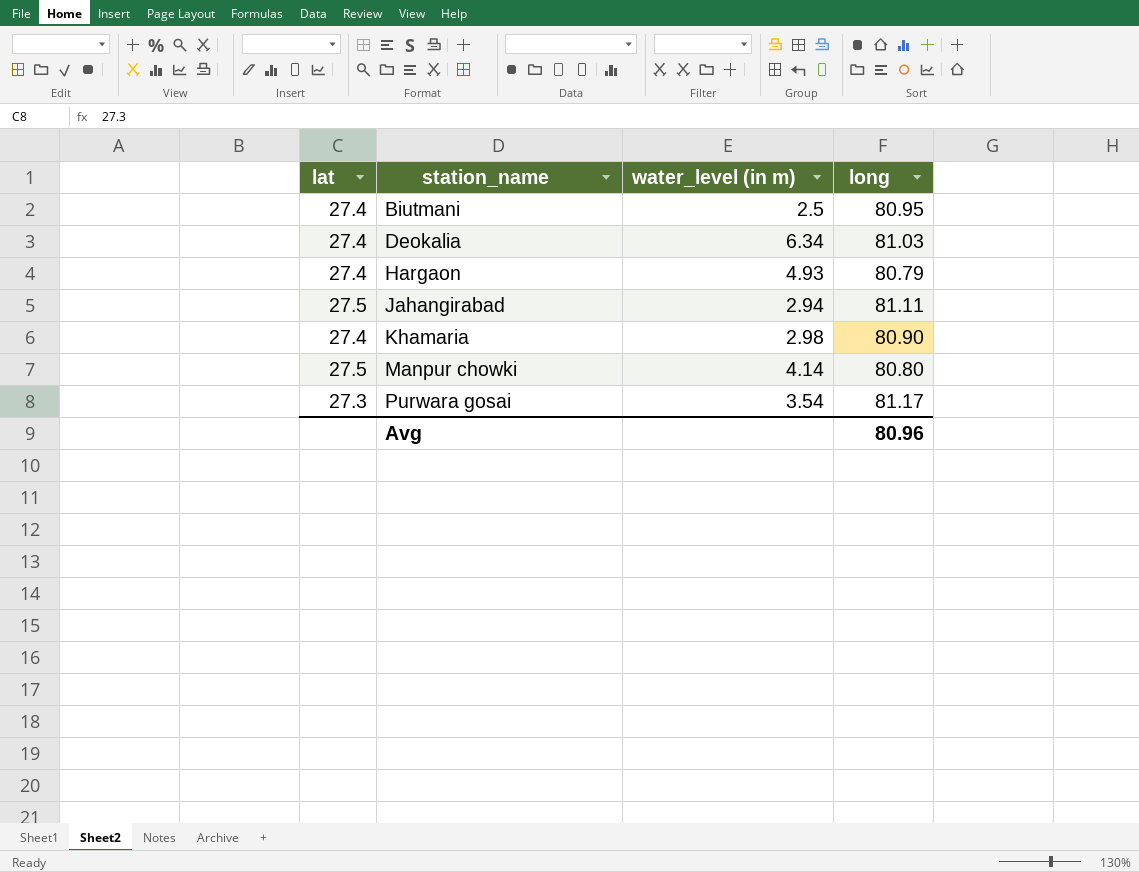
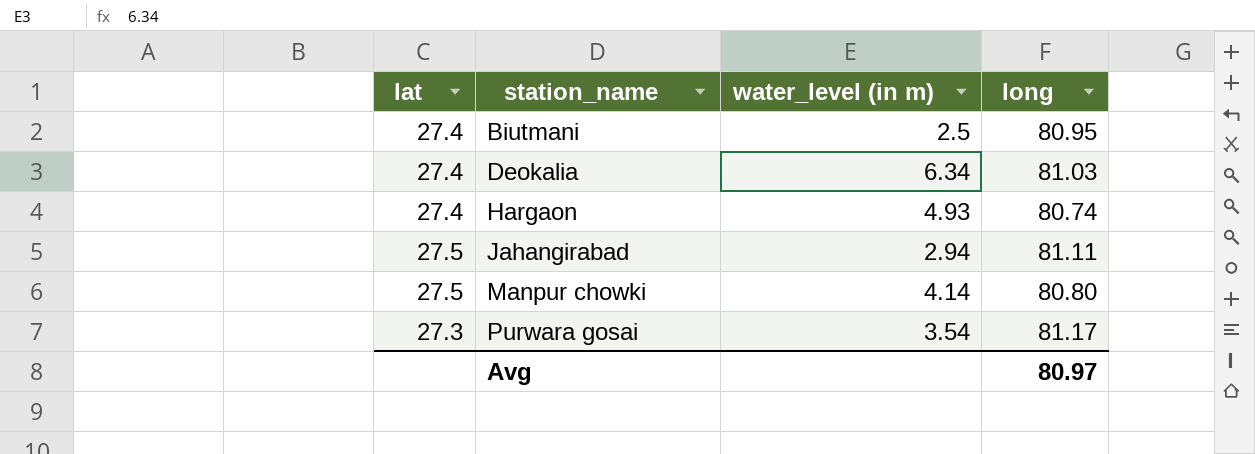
row Khamaria: 27.4 | 2.98 | 80.90 -> none
Hargaon | long: 80.79 -> 80.74
Avg | long: 80.96 -> 80.97

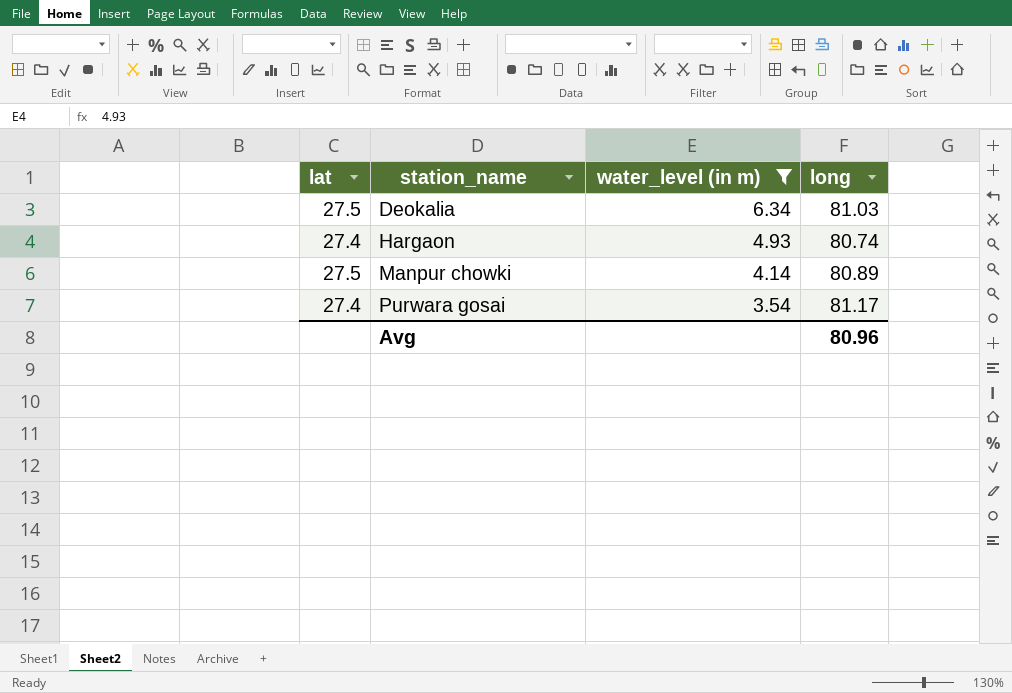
filter: none -> water_level (in m) >= 3.54
Deokalia | lat: 27.4 -> 27.5
Manpur chowki | long: 80.80 -> 80.89
Purwara gosai | lat: 27.3 -> 27.4
Avg | long: 80.97 -> 80.96

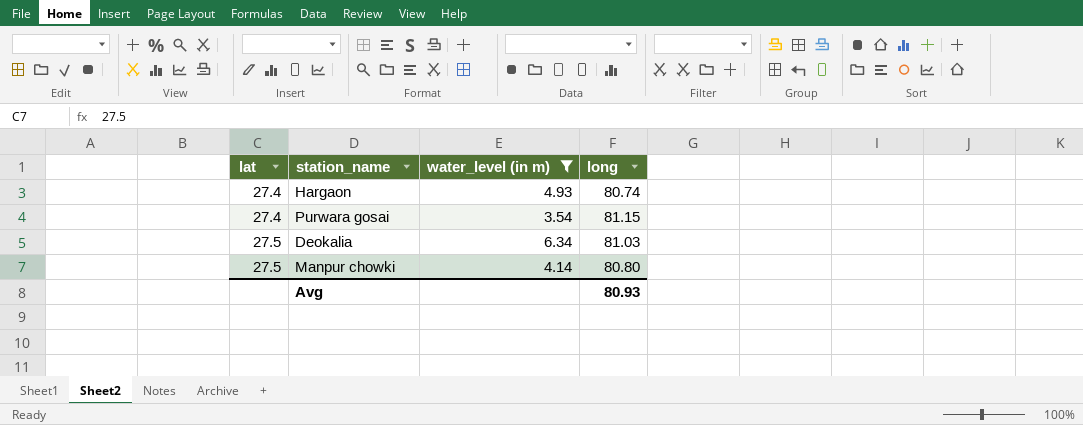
row order: station_name ascending -> lat ascending
Purwara gosai | long: 81.17 -> 81.15
Manpur chowki | long: 80.89 -> 80.80
Avg | long: 80.96 -> 80.93

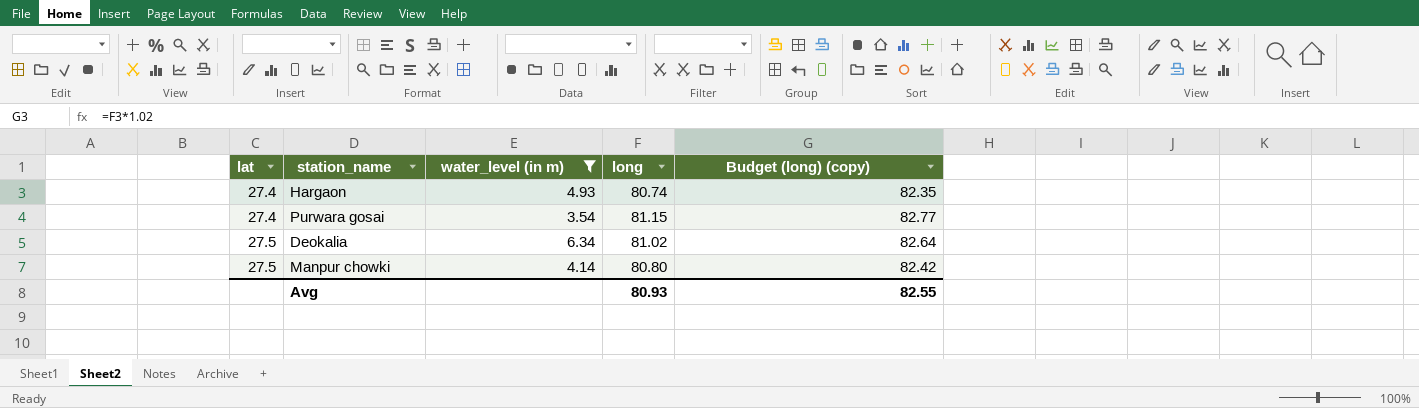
column Budget (long) (copy) | formula: none -> [long] * 1.02
Deokalia | long: 81.03 -> 81.02

